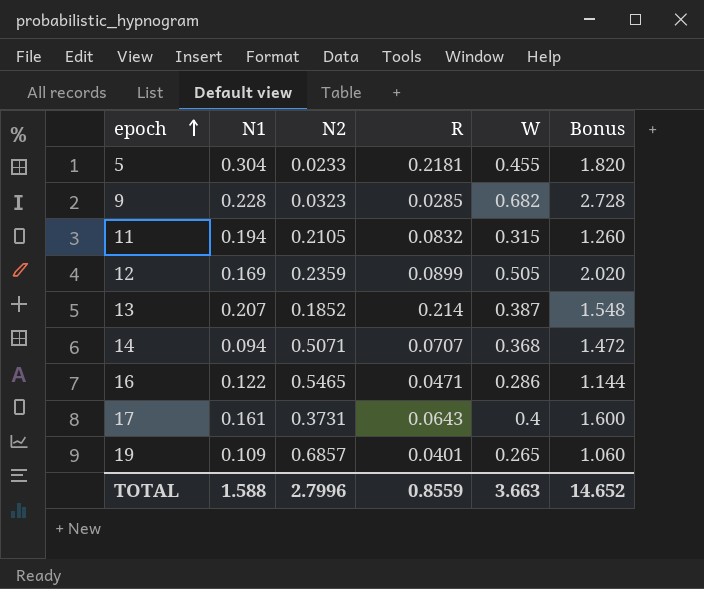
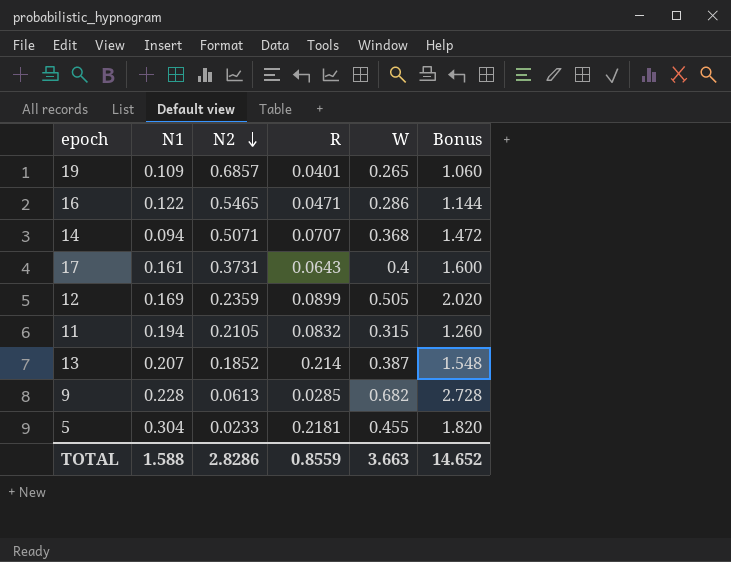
row order: epoch ascending -> N2 descending
9 | N2: 0.0323 -> 0.0613
TOTAL | N2: 2.7996 -> 2.8286

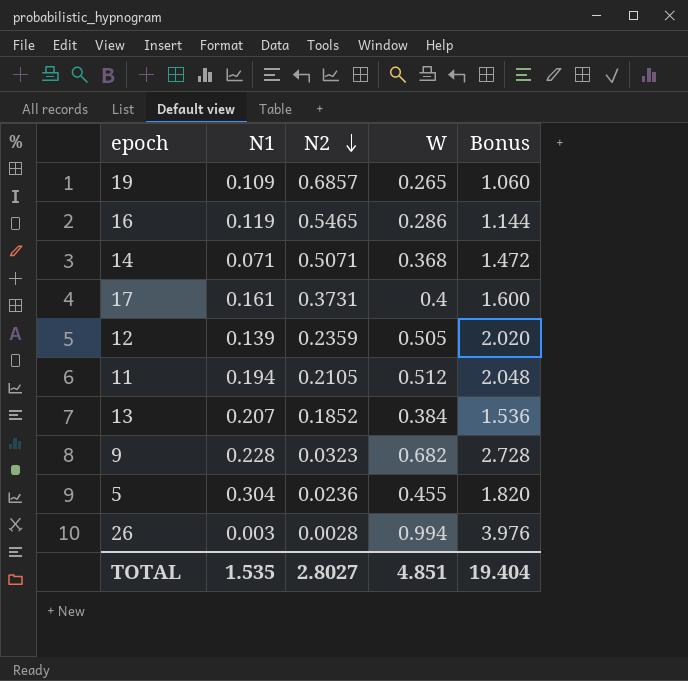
column R | position: 4 -> none
16 | N1: 0.122 -> 0.119
14 | N1: 0.094 -> 0.071
12 | N1: 0.169 -> 0.139
11 | W: 0.315 -> 0.512
11 | Bonus: 1.260 -> 2.048
13 | W: 0.387 -> 0.384
13 | Bonus: 1.548 -> 1.536
9 | N2: 0.0613 -> 0.0323
5 | N2: 0.0233 -> 0.0236
row 26: none -> 0.003 | 0.0028 | 0.994 | 3.976
TOTAL | N1: 1.588 -> 1.535
TOTAL | N2: 2.8286 -> 2.8027
TOTAL | W: 3.663 -> 4.851
TOTAL | Bonus: 14.652 -> 19.404

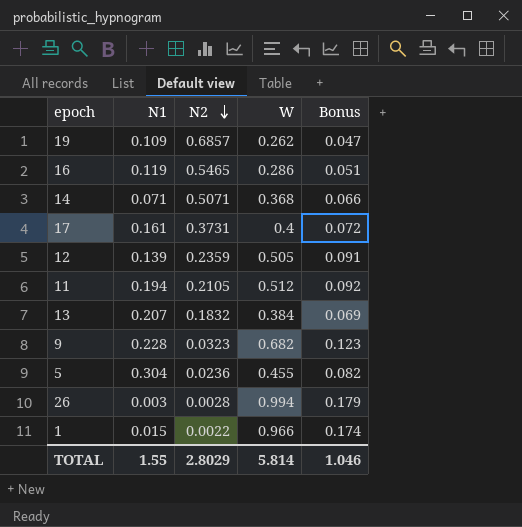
column Bonus | formula: [W] * 4 -> [W] * 0.18
19 | W: 0.265 -> 0.262
13 | N2: 0.1852 -> 0.1832
row 1: none -> 0.015 | 0.0022 | 0.966 | 0.174
TOTAL | N1: 1.535 -> 1.55
TOTAL | N2: 2.8027 -> 2.8029
TOTAL | W: 4.851 -> 5.814
TOTAL | Bonus: 19.404 -> 1.046

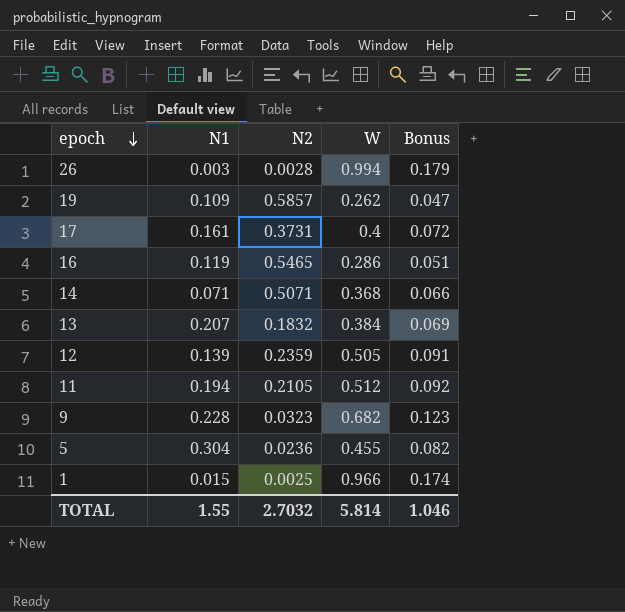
row order: N2 descending -> epoch descending
19 | N2: 0.6857 -> 0.5857
1 | N2: 0.0022 -> 0.0025
TOTAL | N2: 2.8029 -> 2.7032

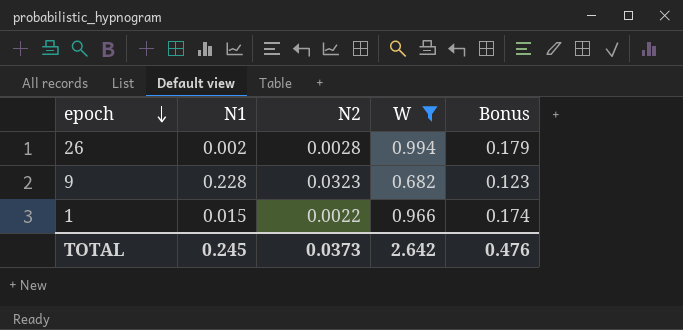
filter: none -> W >= 0.682
26 | N1: 0.003 -> 0.002
1 | N2: 0.0025 -> 0.0022
TOTAL | N1: 1.55 -> 0.245
TOTAL | N2: 2.7032 -> 0.0373
TOTAL | W: 5.814 -> 2.642
TOTAL | Bonus: 1.046 -> 0.476

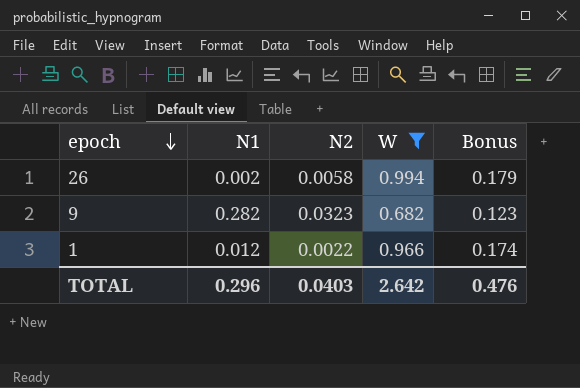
26 | N2: 0.0028 -> 0.0058
9 | N1: 0.228 -> 0.282
1 | N1: 0.015 -> 0.012
TOTAL | N1: 0.245 -> 0.296
TOTAL | N2: 0.0373 -> 0.0403

